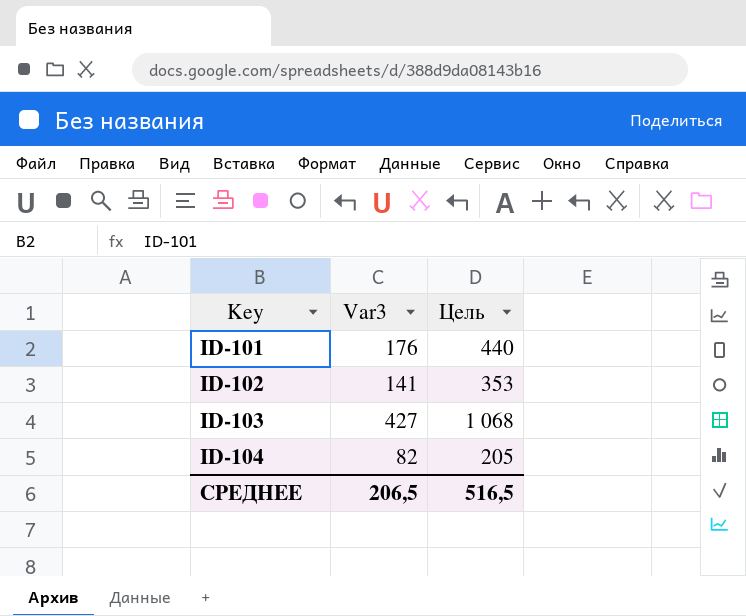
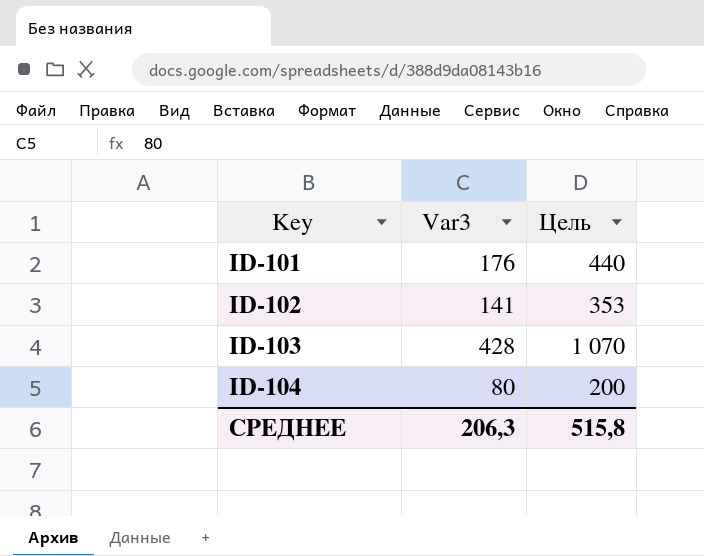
ID-103 | Var3: 427 -> 428
ID-103 | Цель: 1 068 -> 1 070
ID-104 | Var3: 82 -> 80
ID-104 | Цель: 205 -> 200
СРЕДНЕЕ | Var3: 206,5 -> 206,3
СРЕДНЕЕ | Цель: 516,5 -> 515,8

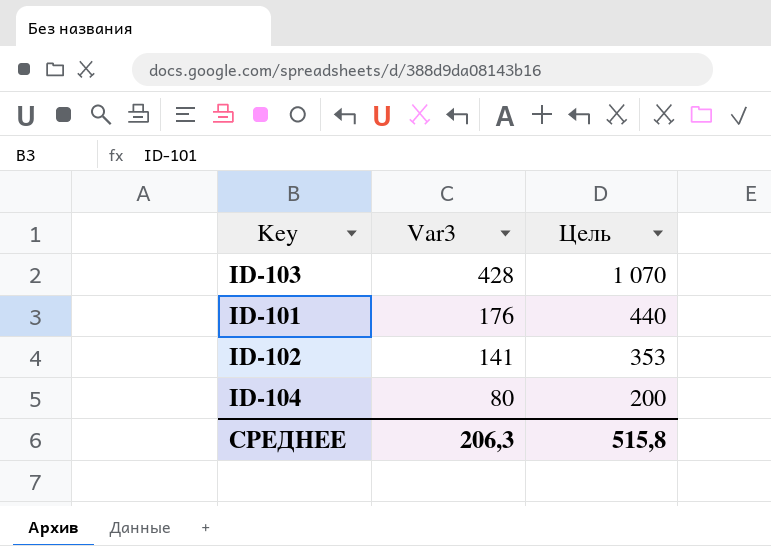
row order: Key ascending -> Var3 descending

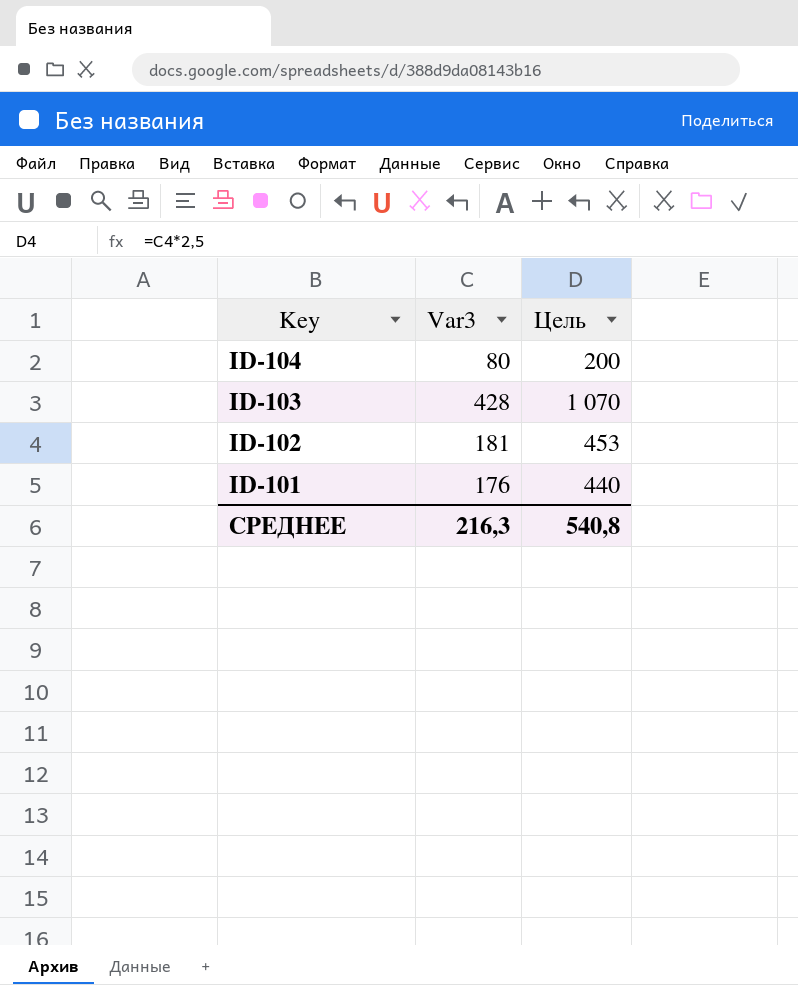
row order: Var3 descending -> Key descending
ID-102 | Var3: 141 -> 181
ID-102 | Цель: 353 -> 453
СРЕДНЕЕ | Var3: 206,3 -> 216,3
СРЕДНЕЕ | Цель: 515,8 -> 540,8

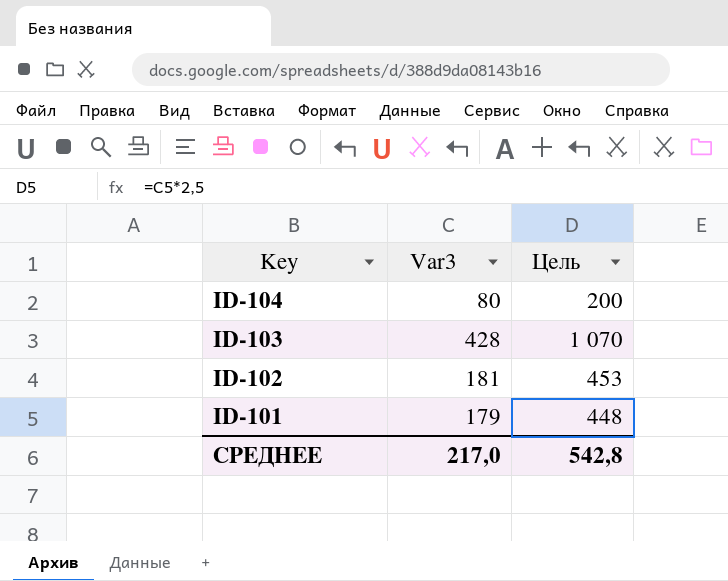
ID-101 | Var3: 176 -> 179
ID-101 | Цель: 440 -> 448
СРЕДНЕЕ | Var3: 216,3 -> 217,0
СРЕДНЕЕ | Цель: 540,8 -> 542,8

